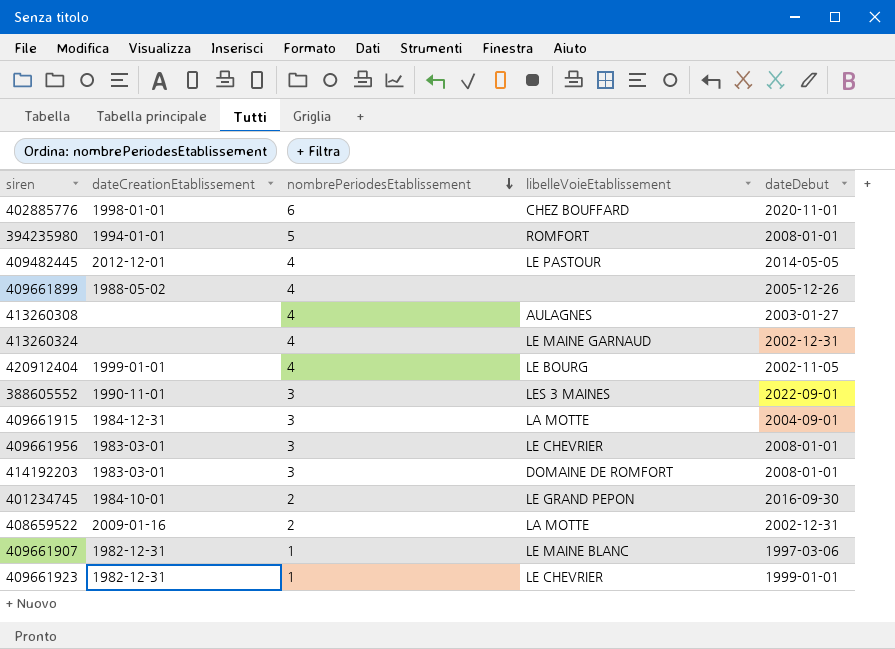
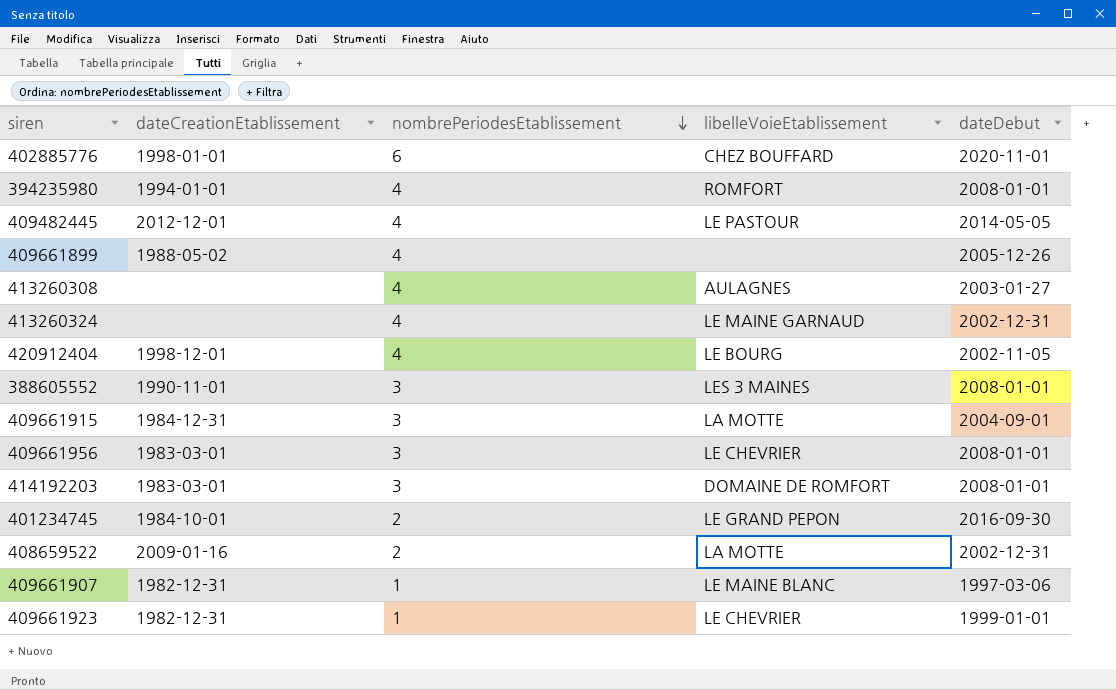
394235980 | nombrePeriodesEtablissement: 5 -> 4
420912404 | dateCreationEtablissement: 1999-01-01 -> 1998-12-01
388605552 | dateDebut: 2022-09-01 -> 2008-01-01

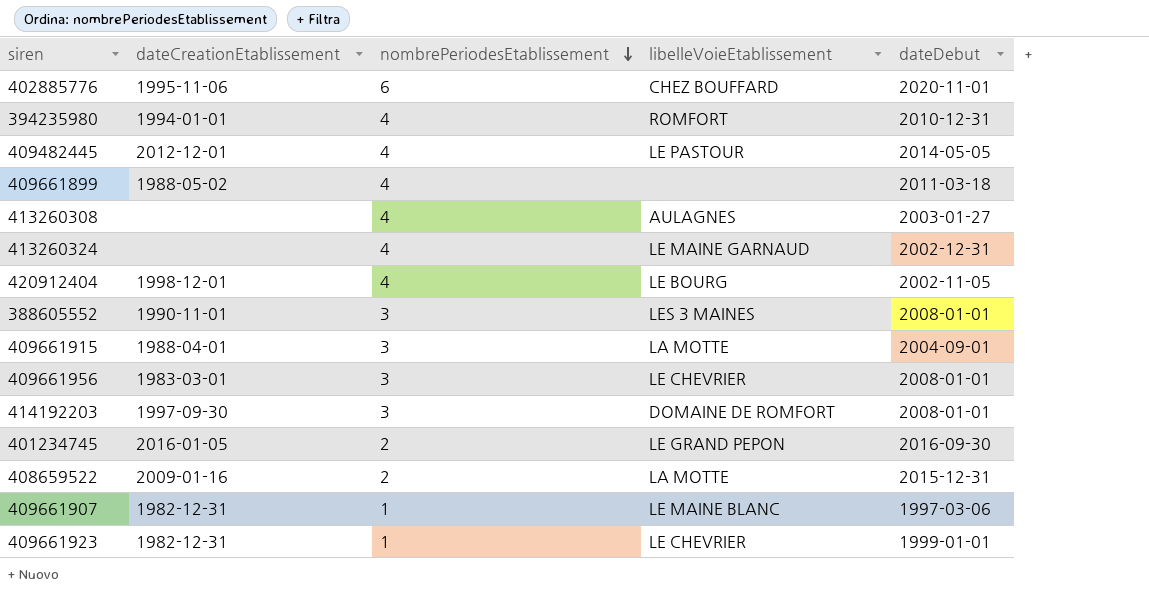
402885776 | dateCreationEtablissement: 1998-01-01 -> 1995-11-06
394235980 | dateDebut: 2008-01-01 -> 2010-12-31
409661899 | dateDebut: 2005-12-26 -> 2011-03-18
409661915 | dateCreationEtablissement: 1984-12-31 -> 1988-04-01
414192203 | dateCreationEtablissement: 1983-03-01 -> 1997-09-30
401234745 | dateCreationEtablissement: 1984-10-01 -> 2016-01-05
408659522 | dateDebut: 2002-12-31 -> 2015-12-31

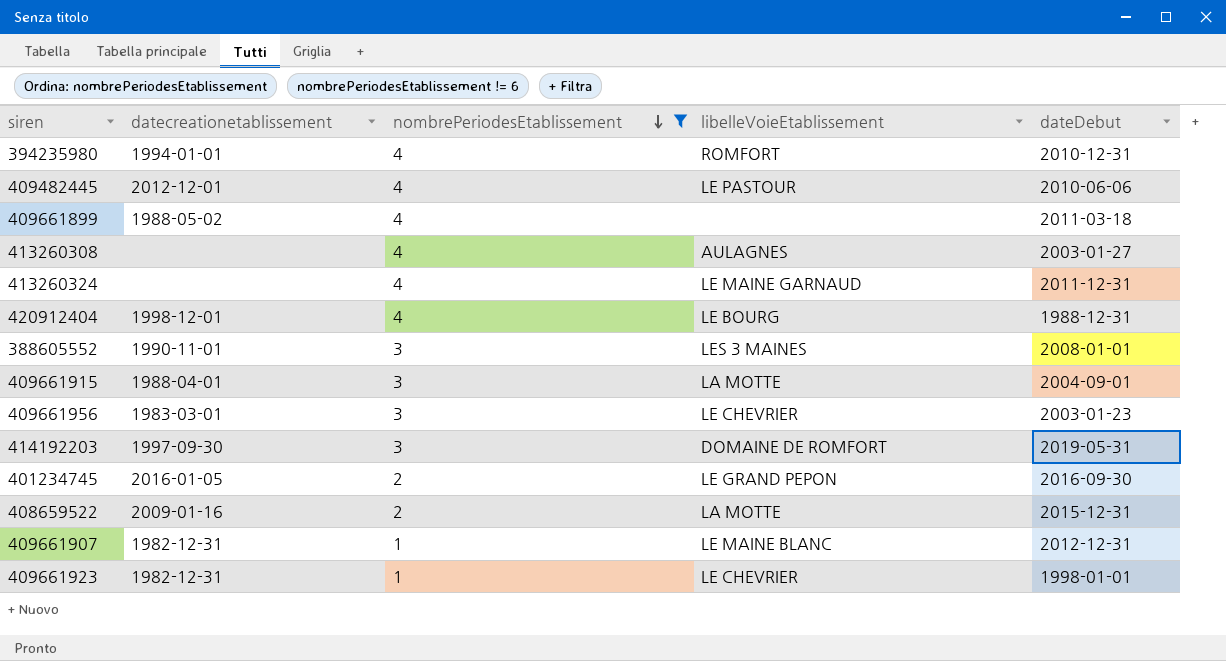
filter: none -> nombrePeriodesEtablissement != 6
column name: dateCreationEtablissement -> datecreationetablissement
409482445 | dateDebut: 2014-05-05 -> 2010-06-06
413260324 | dateDebut: 2002-12-31 -> 2011-12-31
420912404 | dateDebut: 2002-11-05 -> 1988-12-31
409661956 | dateDebut: 2008-01-01 -> 2003-01-23
414192203 | dateDebut: 2008-01-01 -> 2019-05-31
409661907 | dateDebut: 1997-03-06 -> 2012-12-31
409661923 | dateDebut: 1999-01-01 -> 1998-01-01

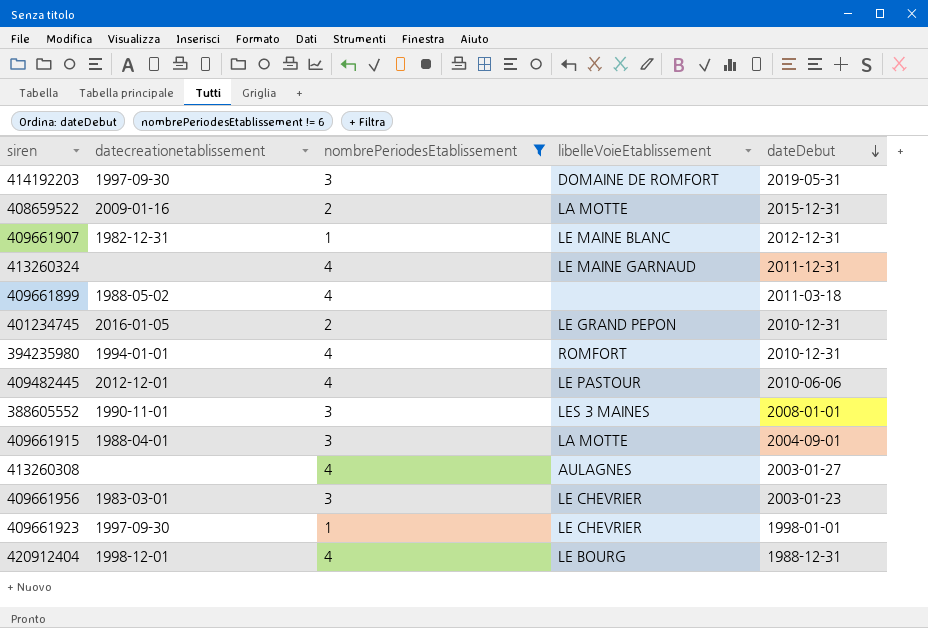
row order: nombrePeriodesEtablissement descending -> dateDebut descending
401234745 | dateDebut: 2016-09-30 -> 2010-12-31
409661923 | datecreationetablissement: 1982-12-31 -> 1997-09-30

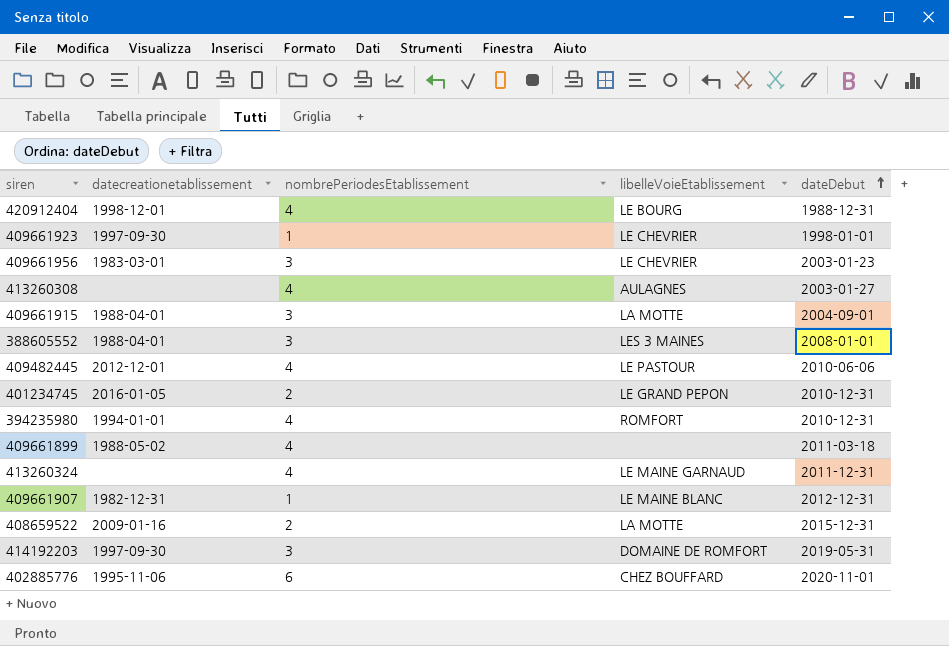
filter: nombrePeriodesEtablissement != 6 -> none
row order: dateDebut descending -> dateDebut ascending
388605552 | datecreationetablissement: 1990-11-01 -> 1988-04-01

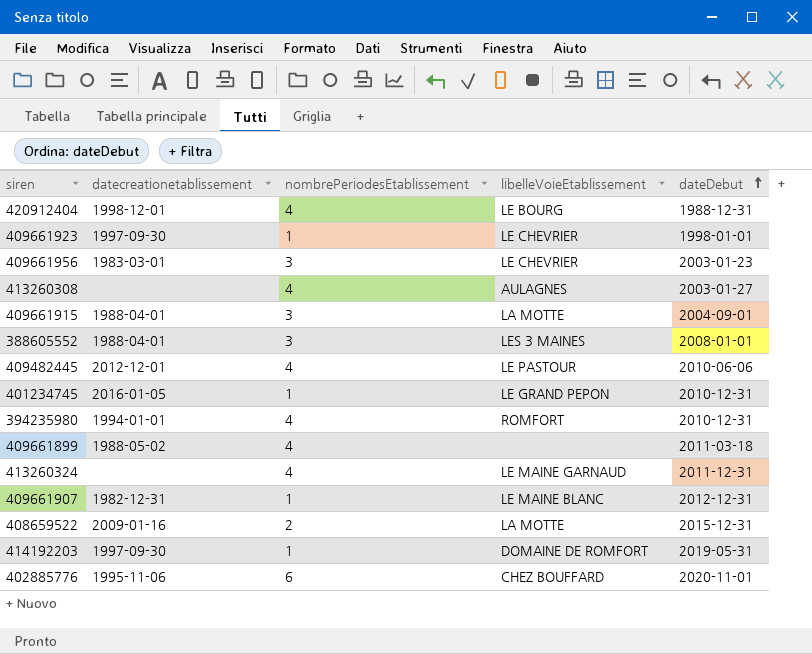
401234745 | nombrePeriodesEtablissement: 2 -> 1
414192203 | nombrePeriodesEtablissement: 3 -> 1

